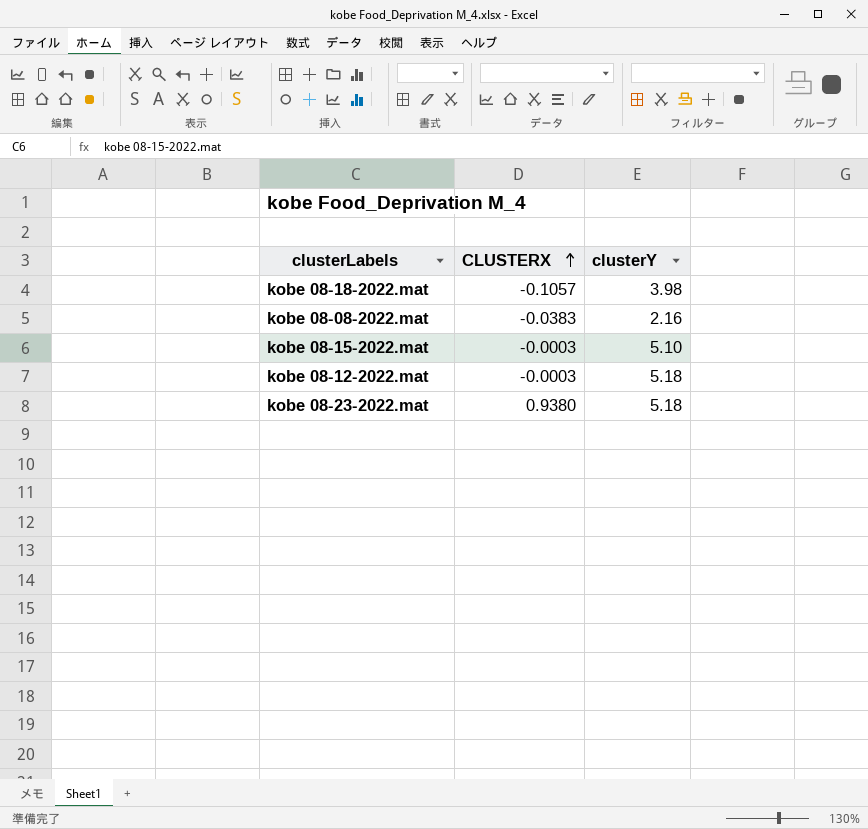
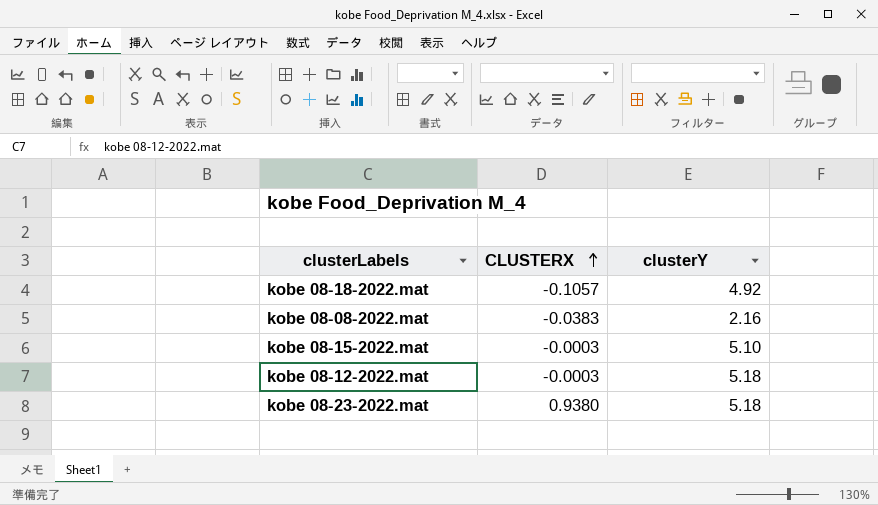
kobe 08-18-2022.mat | clusterY: 3.98 -> 4.92

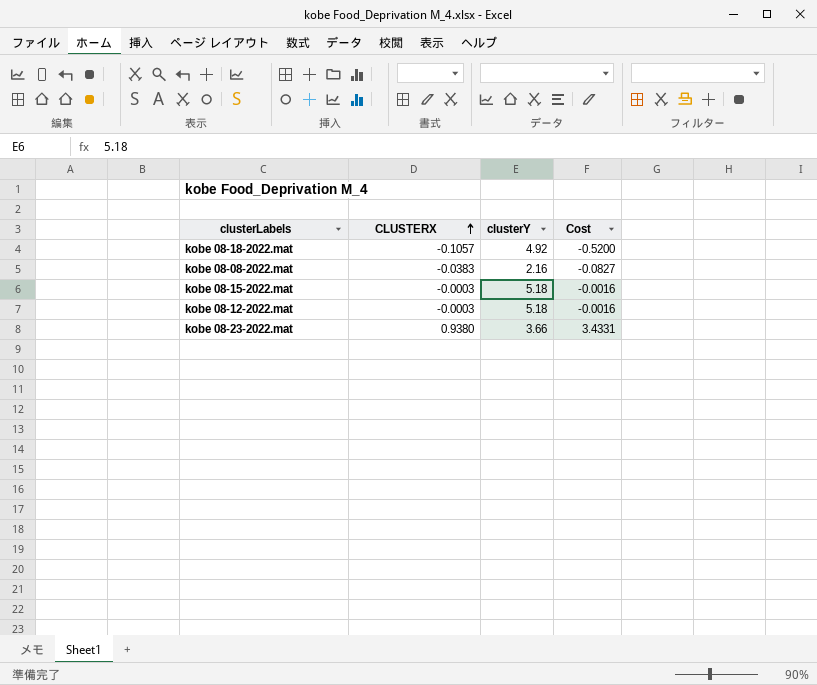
column Cost | formula: none -> [CLUSTERX] * [clusterY]
kobe 08-15-2022.mat | clusterY: 5.10 -> 5.18
kobe 08-23-2022.mat | clusterY: 5.18 -> 3.66

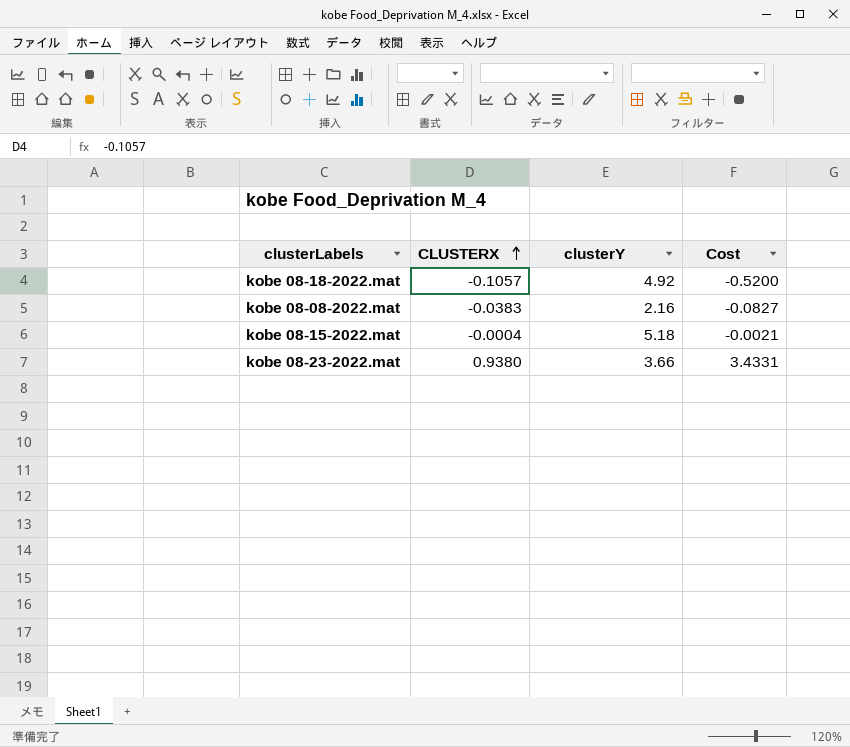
row kobe 08-12-2022.mat: -0.0003 | 5.18 | -0.0016 -> none
kobe 08-15-2022.mat | CLUSTERX: -0.0003 -> -0.0004
kobe 08-15-2022.mat | Cost: -0.0016 -> -0.0021

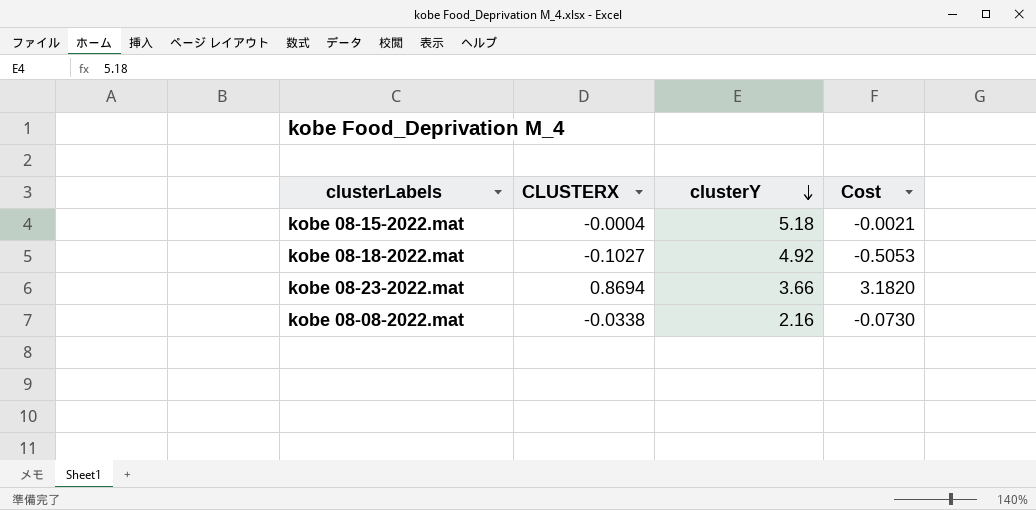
row order: CLUSTERX ascending -> clusterY descending
kobe 08-18-2022.mat | CLUSTERX: -0.1057 -> -0.1027
kobe 08-18-2022.mat | Cost: -0.5200 -> -0.5053
kobe 08-23-2022.mat | CLUSTERX: 0.9380 -> 0.8694
kobe 08-23-2022.mat | Cost: 3.4331 -> 3.1820
kobe 08-08-2022.mat | CLUSTERX: -0.0383 -> -0.0338
kobe 08-08-2022.mat | Cost: -0.0827 -> -0.0730

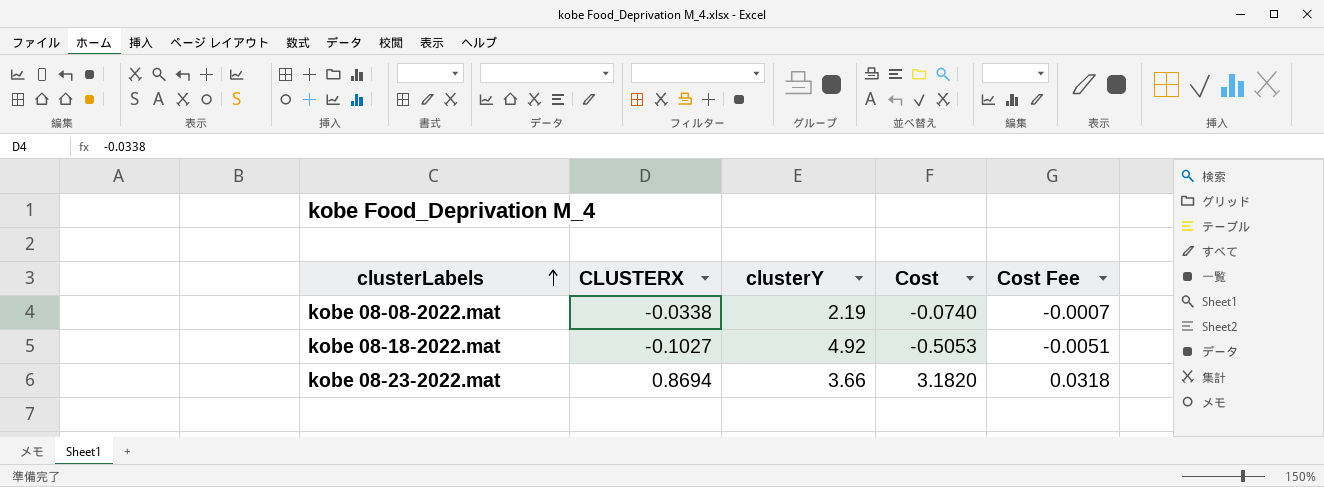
row order: clusterY descending -> clusterLabels ascending
column Cost Fee | formula: none -> [Cost] * 0.01
row kobe 08-15-2022.mat: -0.0004 | 5.18 | -0.0021 -> none
kobe 08-08-2022.mat | clusterY: 2.16 -> 2.19
kobe 08-08-2022.mat | Cost: -0.0730 -> -0.0740

